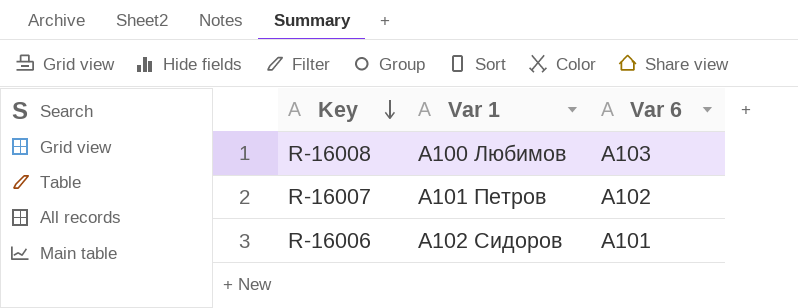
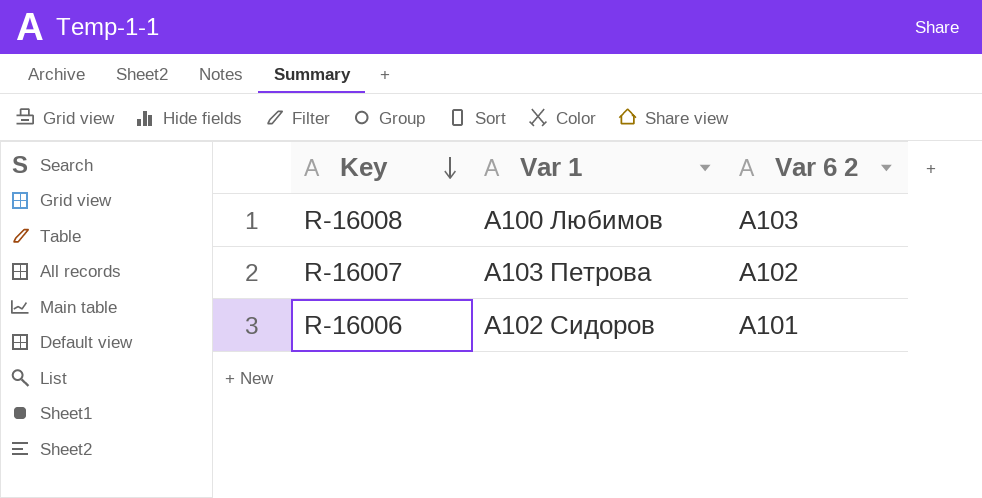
column name: Var 6 -> Var 6 2
R-16007 | Var 1: A101 Петров -> A103 Петрова

